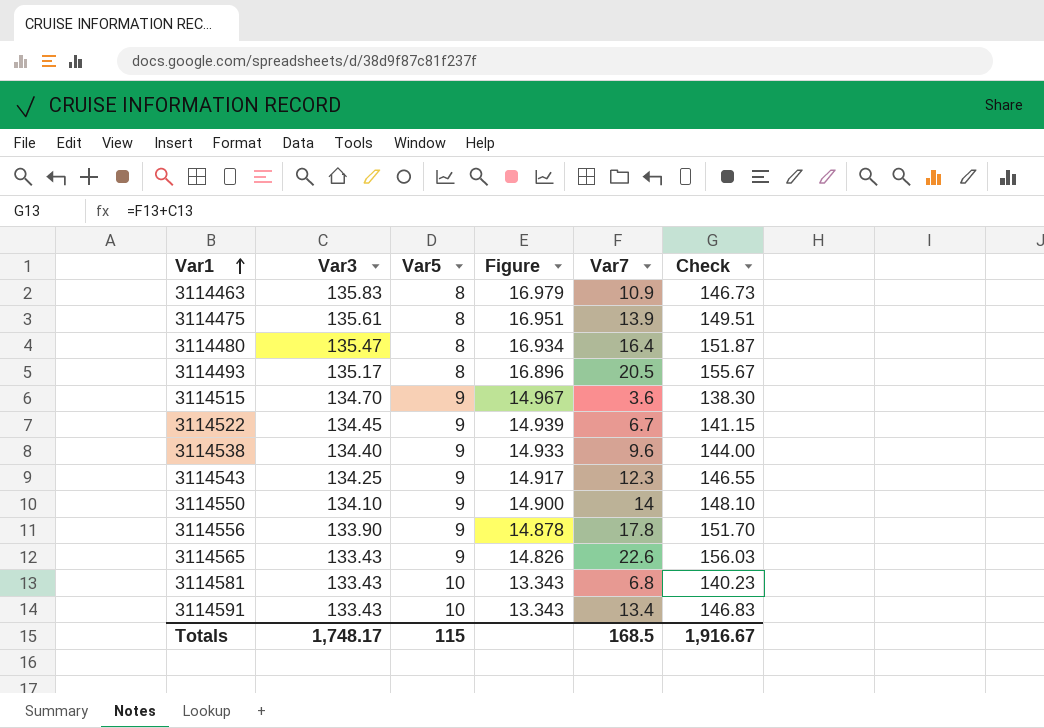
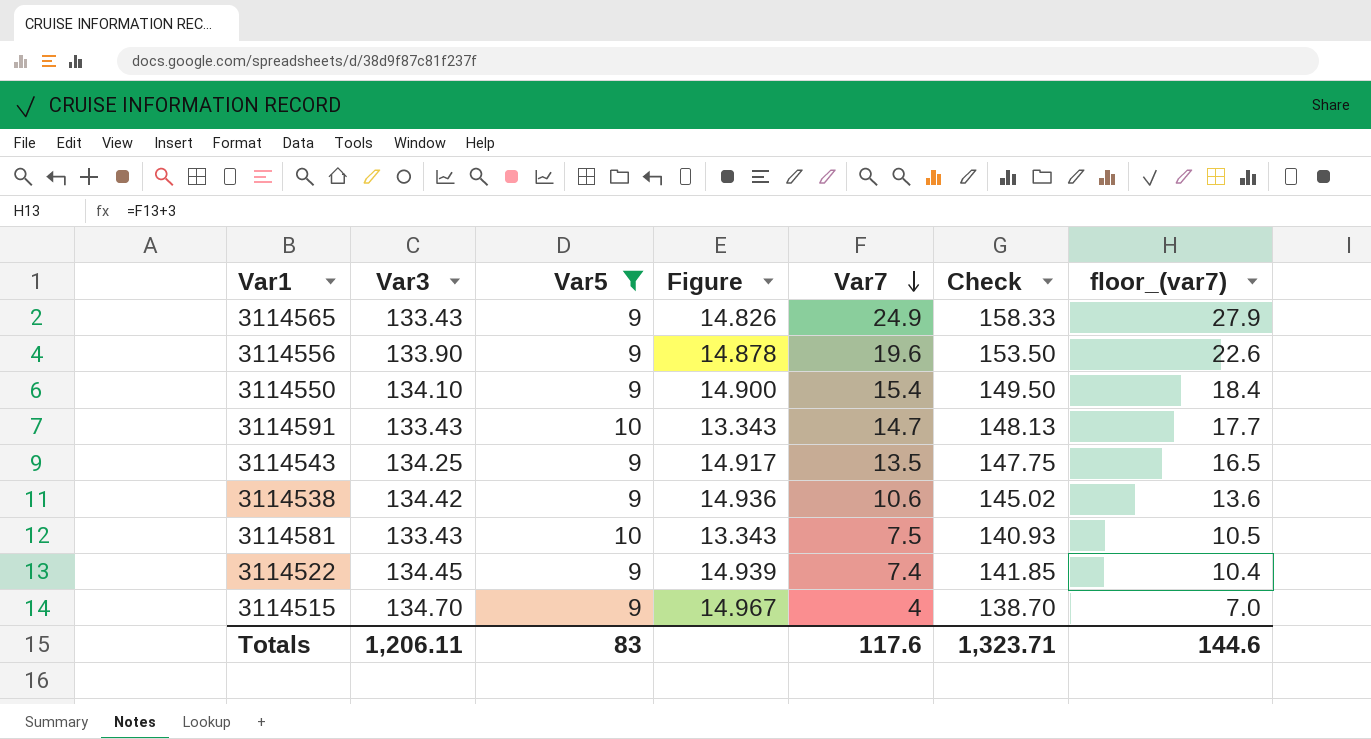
filter: none -> Var5 != 8
row order: Var1 ascending -> Var7 descending
column floor_(var7) | formula: none -> [Var7] + 3
3114565 | Var7: 22.6 -> 24.9
3114565 | Check: 156.03 -> 158.33
3114556 | Var7: 17.8 -> 19.6
3114556 | Check: 151.70 -> 153.50
3114550 | Var7: 14 -> 15.4
3114550 | Check: 148.10 -> 149.50
3114591 | Var7: 13.4 -> 14.7
3114591 | Check: 146.83 -> 148.13
3114543 | Var7: 12.3 -> 13.5
3114543 | Check: 146.55 -> 147.75
3114538 | Var3: 134.40 -> 134.42
3114538 | Figure: 14.933 -> 14.936
3114538 | Var7: 9.6 -> 10.6
3114538 | Check: 144.00 -> 145.02
3114581 | Var7: 6.8 -> 7.5
3114581 | Check: 140.23 -> 140.93
3114522 | Var7: 6.7 -> 7.4
3114522 | Check: 141.15 -> 141.85
3114515 | Var7: 3.6 -> 4
3114515 | Check: 138.30 -> 138.70
Totals | Var3: 1,748.17 -> 1,206.11
Totals | Var5: 115 -> 83
Totals | Var7: 168.5 -> 117.6
Totals | Check: 1,916.67 -> 1,323.71

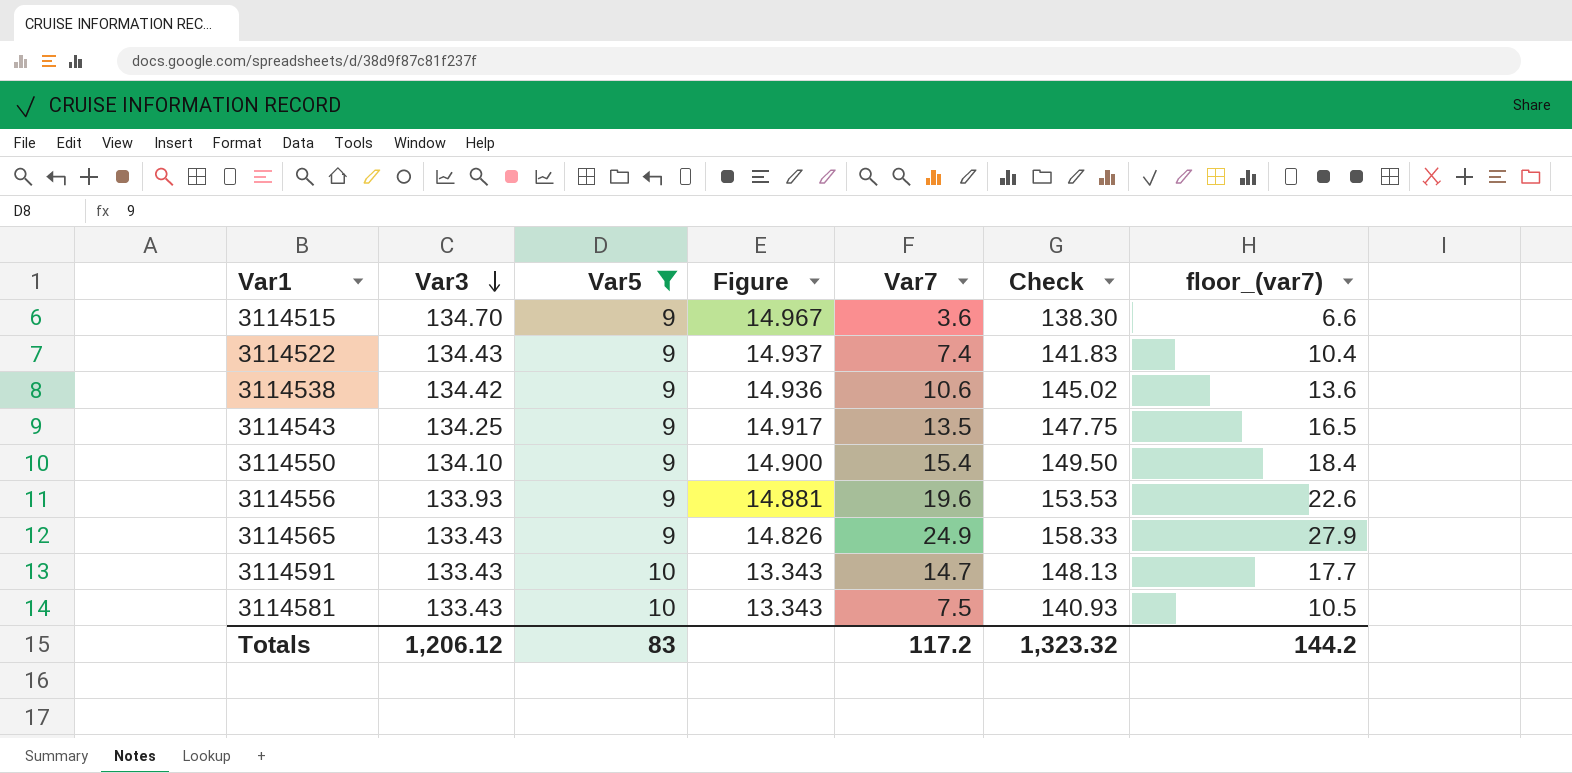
row order: Var7 descending -> Var3 descending
3114515 | Var7: 4 -> 3.6
3114515 | Check: 138.70 -> 138.30
3114515 | floor_(var7): 7.0 -> 6.6
3114522 | Var3: 134.45 -> 134.43
3114522 | Figure: 14.939 -> 14.937
3114522 | Check: 141.85 -> 141.83
3114556 | Var3: 133.90 -> 133.93
3114556 | Figure: 14.878 -> 14.881
3114556 | Check: 153.50 -> 153.53
Totals | Var3: 1,206.11 -> 1,206.12
Totals | Var7: 117.6 -> 117.2
Totals | Check: 1,323.71 -> 1,323.32
Totals | floor_(var7): 144.6 -> 144.2

